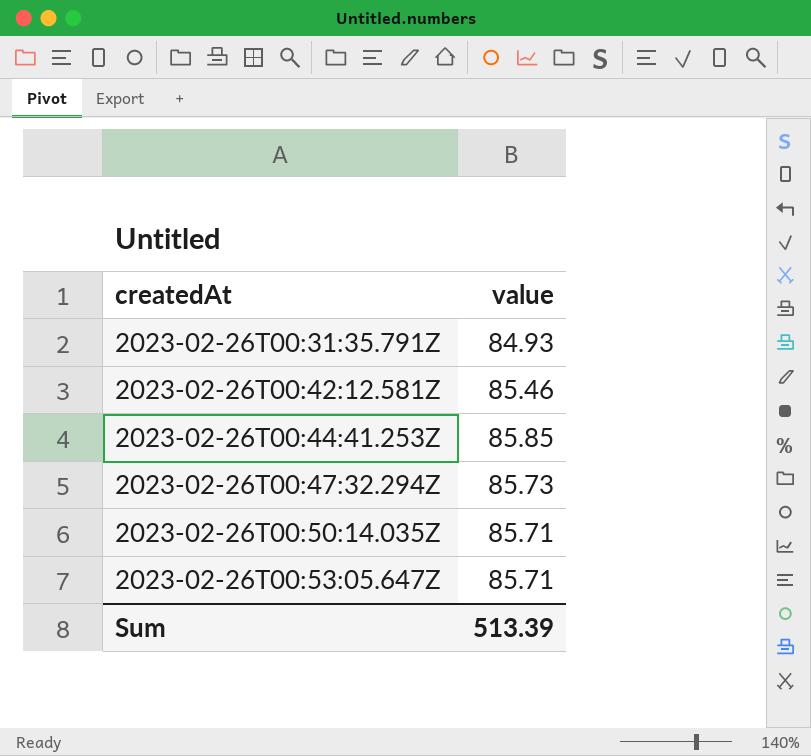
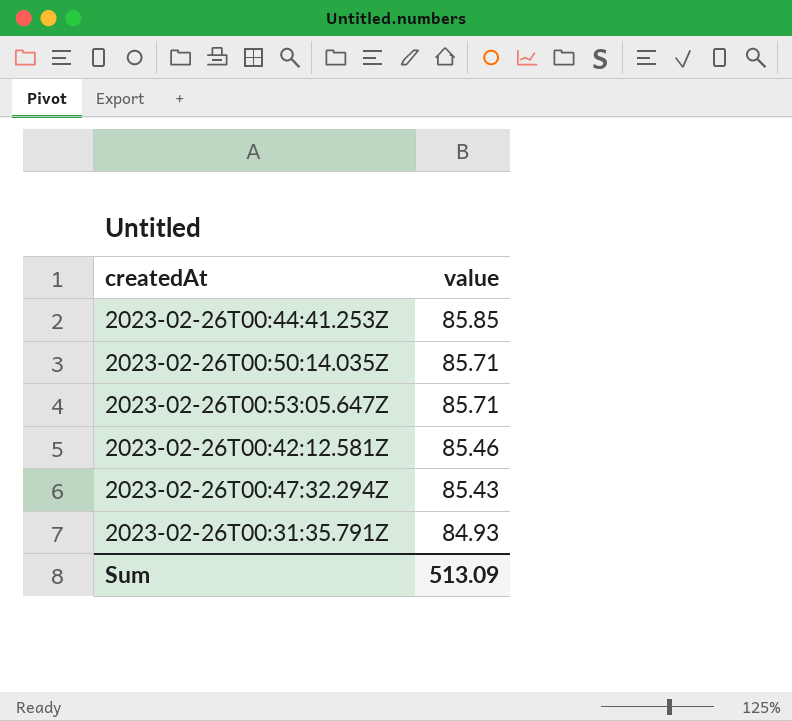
row order: createdAt ascending -> value descending
2023-02-26T00:47:32.294Z | value: 85.73 -> 85.43
Sum | value: 513.39 -> 513.09

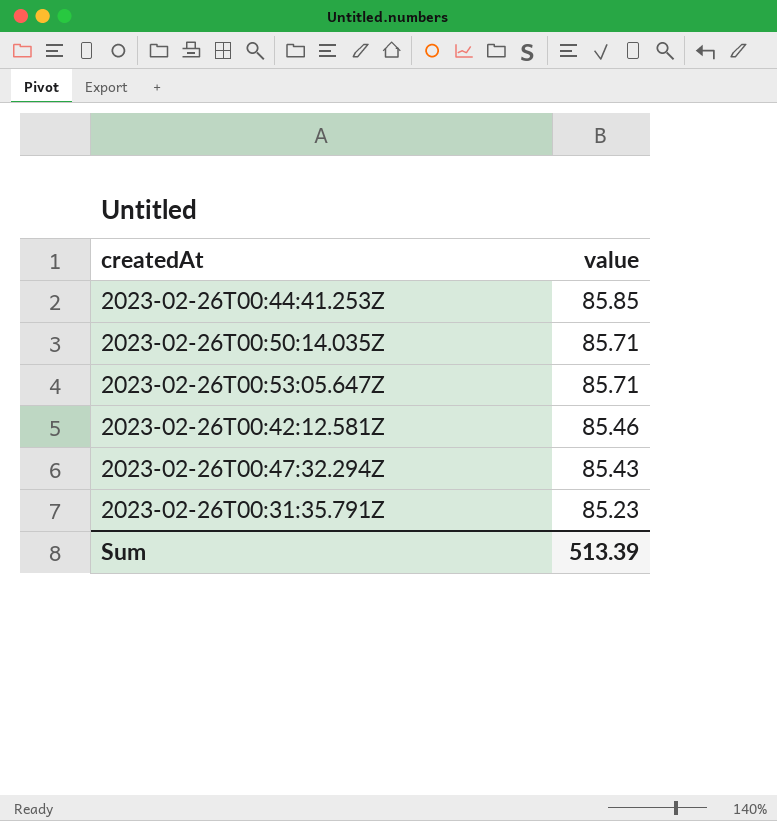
2023-02-26T00:31:35.791Z | value: 84.93 -> 85.23
Sum | value: 513.09 -> 513.39

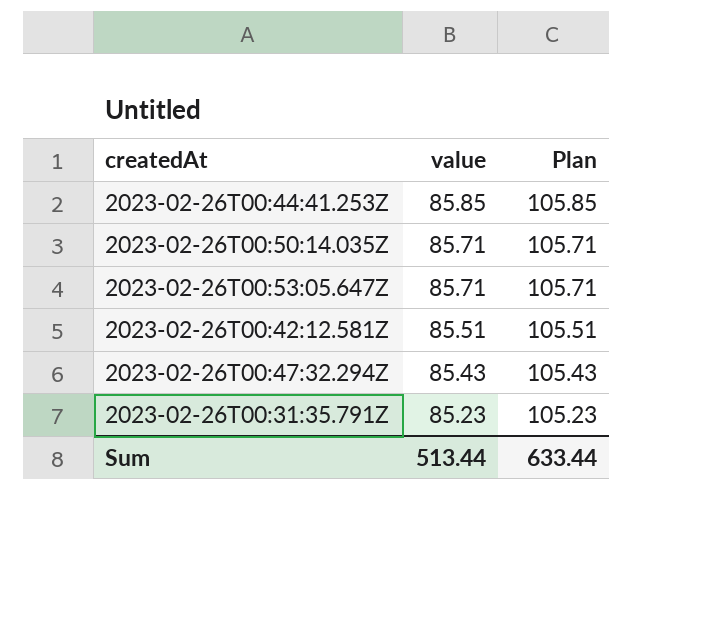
column Plan | formula: none -> [value] + 20
2023-02-26T00:42:12.581Z | value: 85.46 -> 85.51
Sum | value: 513.39 -> 513.44

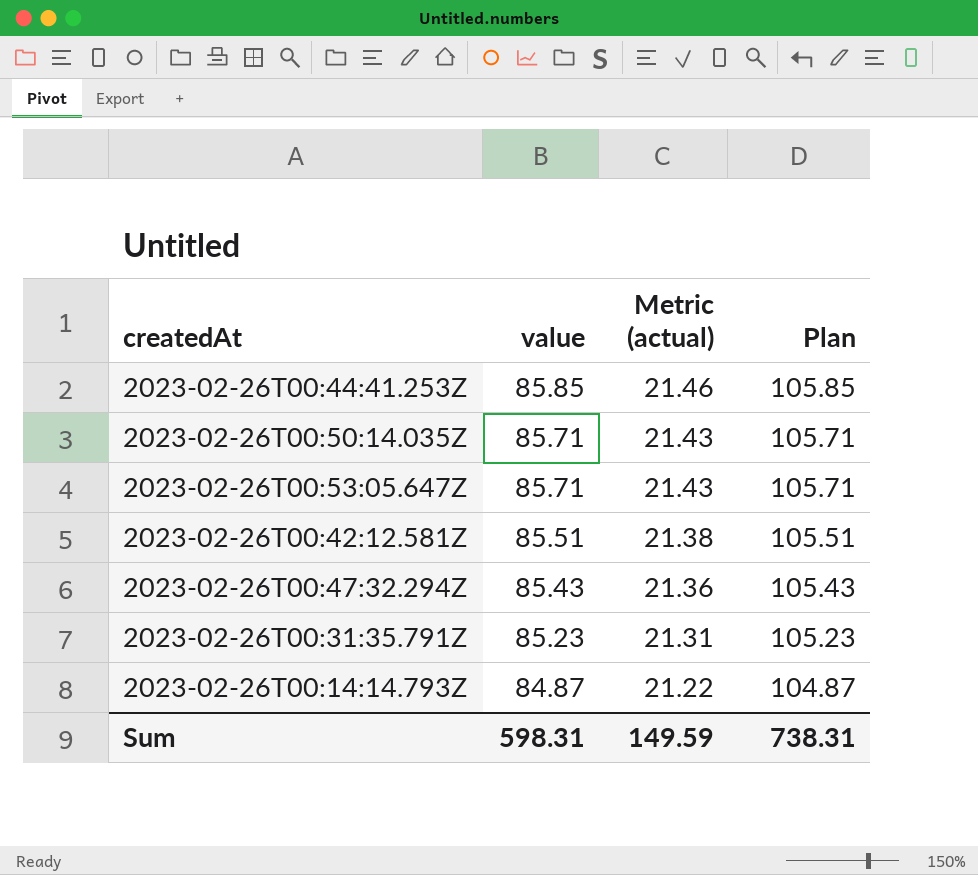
column Metric (actual) | formula: none -> [value] * 0.25
row 2023-02-26T00:14:14.793Z: none -> 84.87 | 21.22 | 104.87
Sum | value: 513.44 -> 598.31
Sum | Plan: 633.44 -> 738.31

